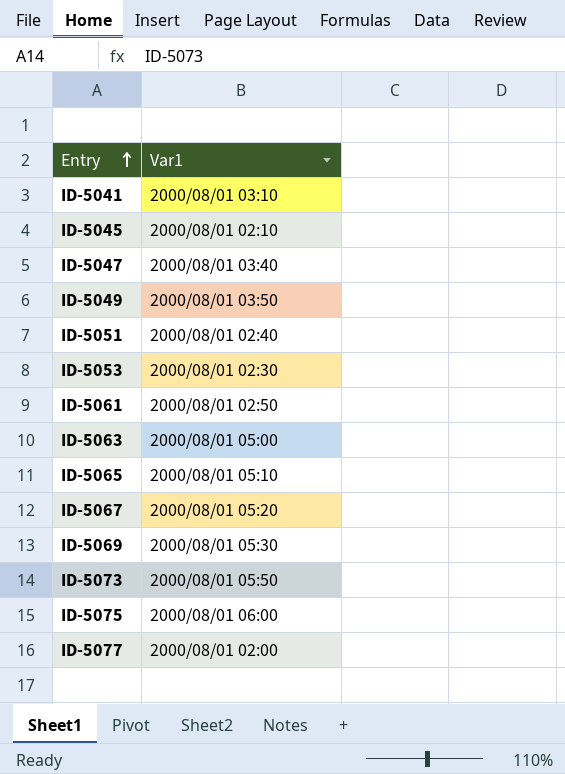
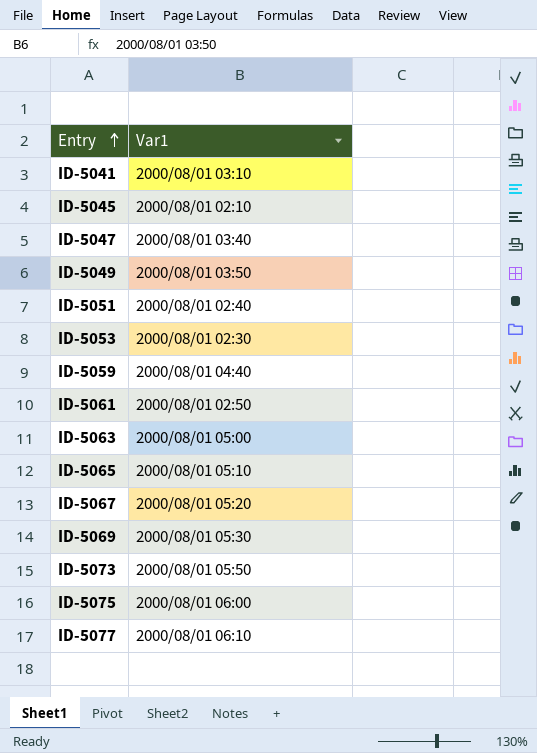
row ID-5059: none -> 2000/08/01 04:40
ID-5077 | Var1: 2000/08/01 02:00 -> 2000/08/01 06:10

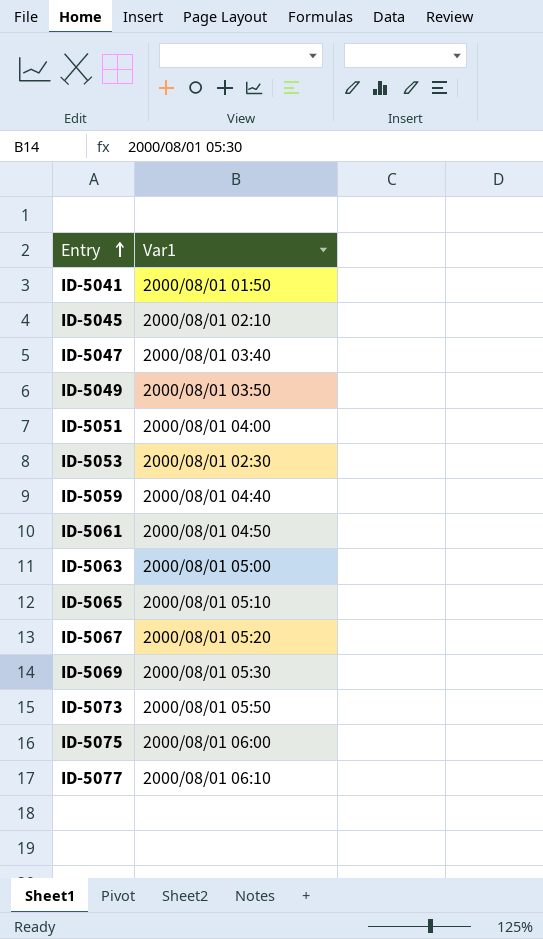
ID-5041 | Var1: 2000/08/01 03:10 -> 2000/08/01 01:50
ID-5051 | Var1: 2000/08/01 02:40 -> 2000/08/01 04:00
ID-5061 | Var1: 2000/08/01 02:50 -> 2000/08/01 04:50

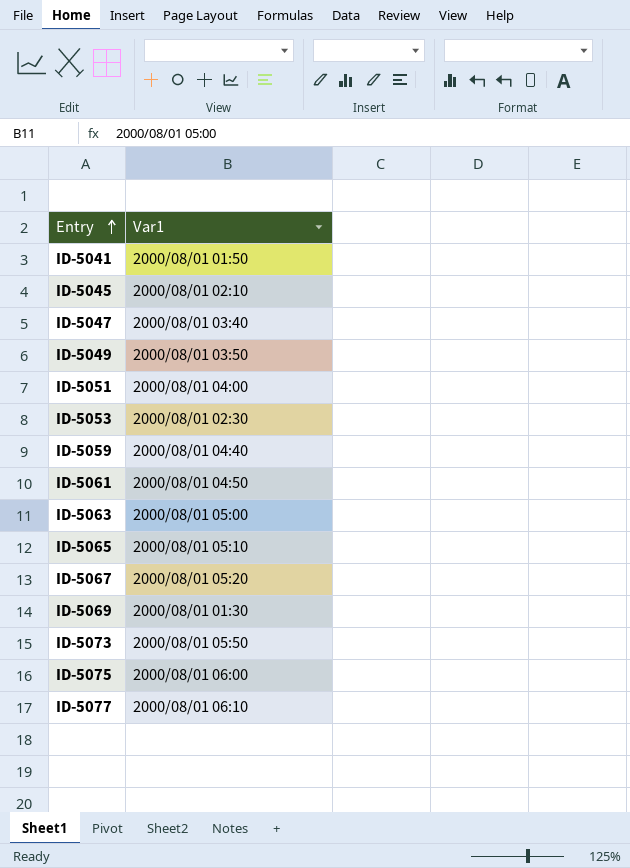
ID-5069 | Var1: 2000/08/01 05:30 -> 2000/08/01 01:30

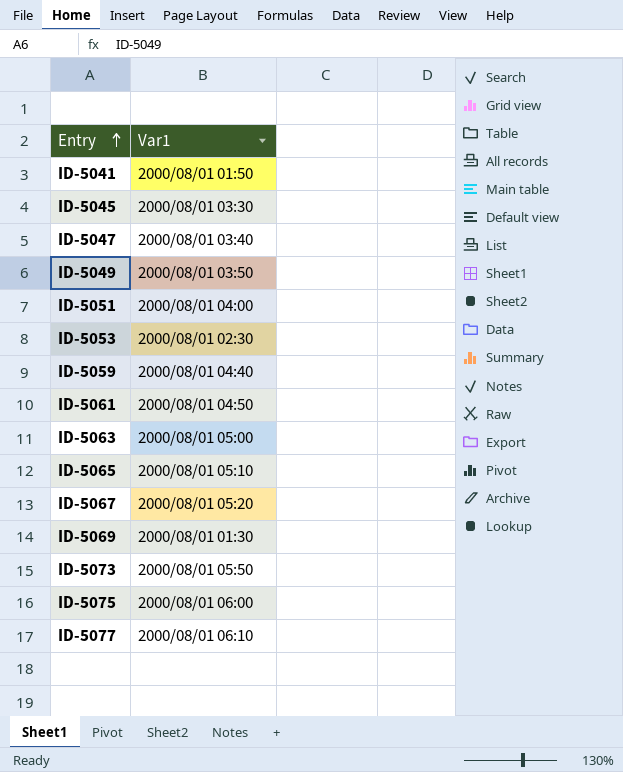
ID-5045 | Var1: 2000/08/01 02:10 -> 2000/08/01 03:30

